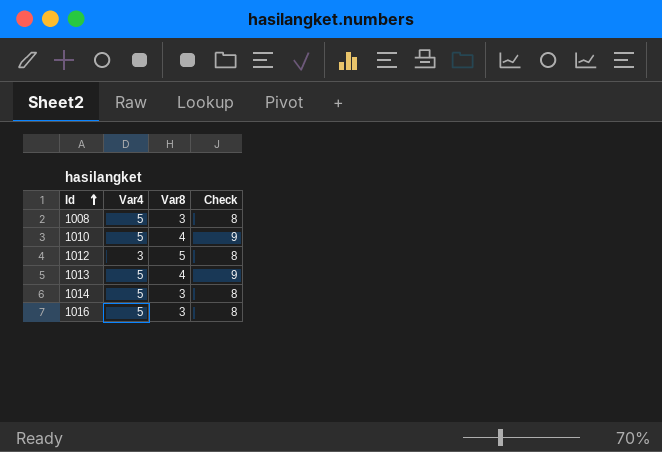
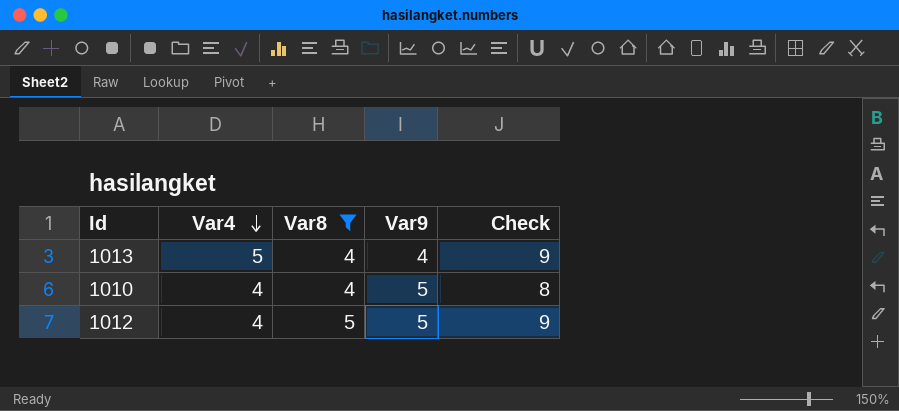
filter: none -> Var8 != 3
row order: Id ascending -> Var4 descending
column Var9 | position: none -> 4
1010 | Var4: 5 -> 4
1010 | Check: 9 -> 8
1012 | Var4: 3 -> 4
1012 | Check: 8 -> 9

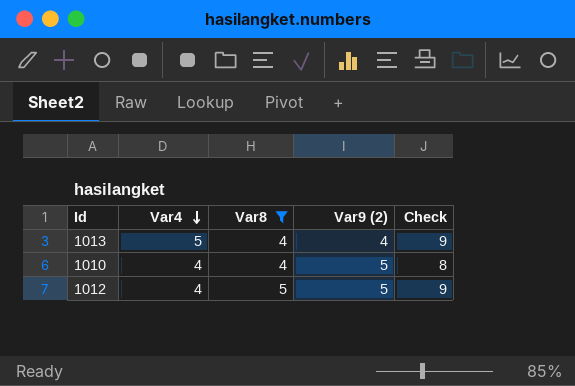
column name: Var9 -> Var9 (2)

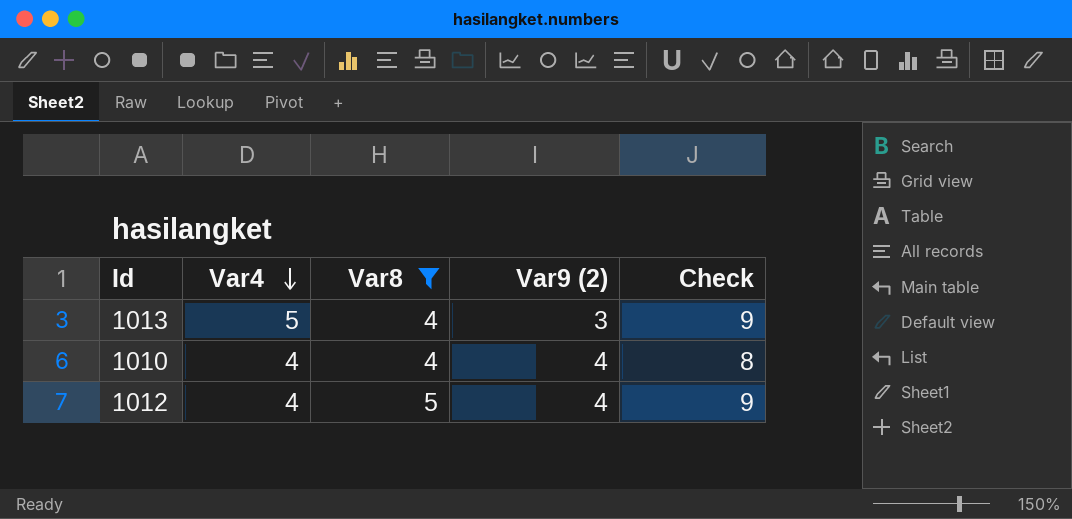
1013 | Var9 (2): 4 -> 3
1010 | Var9 (2): 5 -> 4
1012 | Var9 (2): 5 -> 4

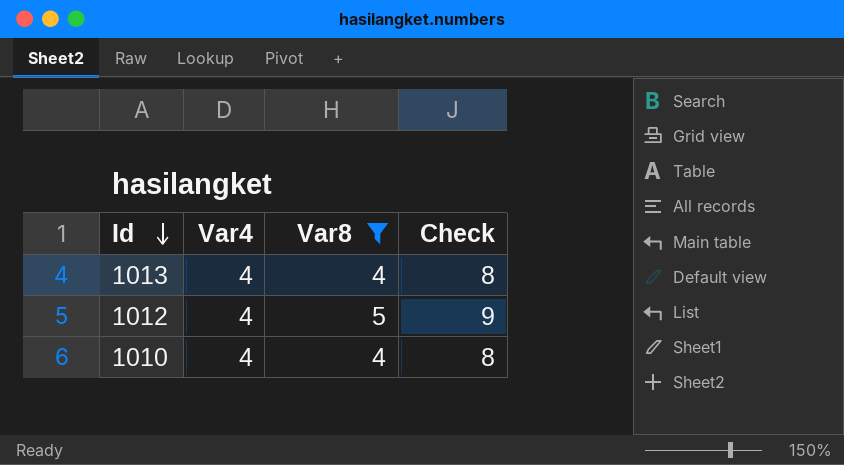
row order: Var4 descending -> Id descending
column Var9 (2) | position: 4 -> none
1013 | Var4: 5 -> 4
1013 | Check: 9 -> 8

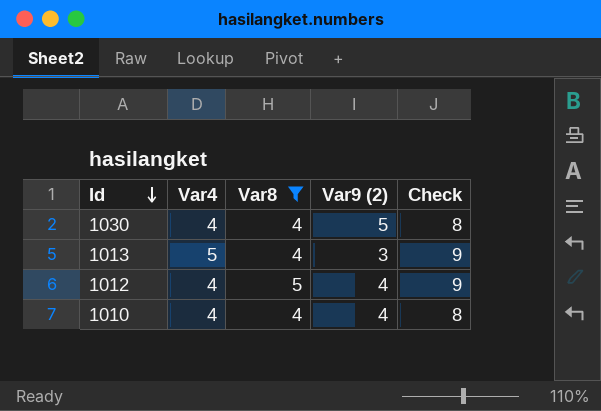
column Var9 (2) | position: none -> 4
row 1030: none -> 4 | 4 | 5 | 8
1013 | Var4: 4 -> 5
1013 | Check: 8 -> 9

